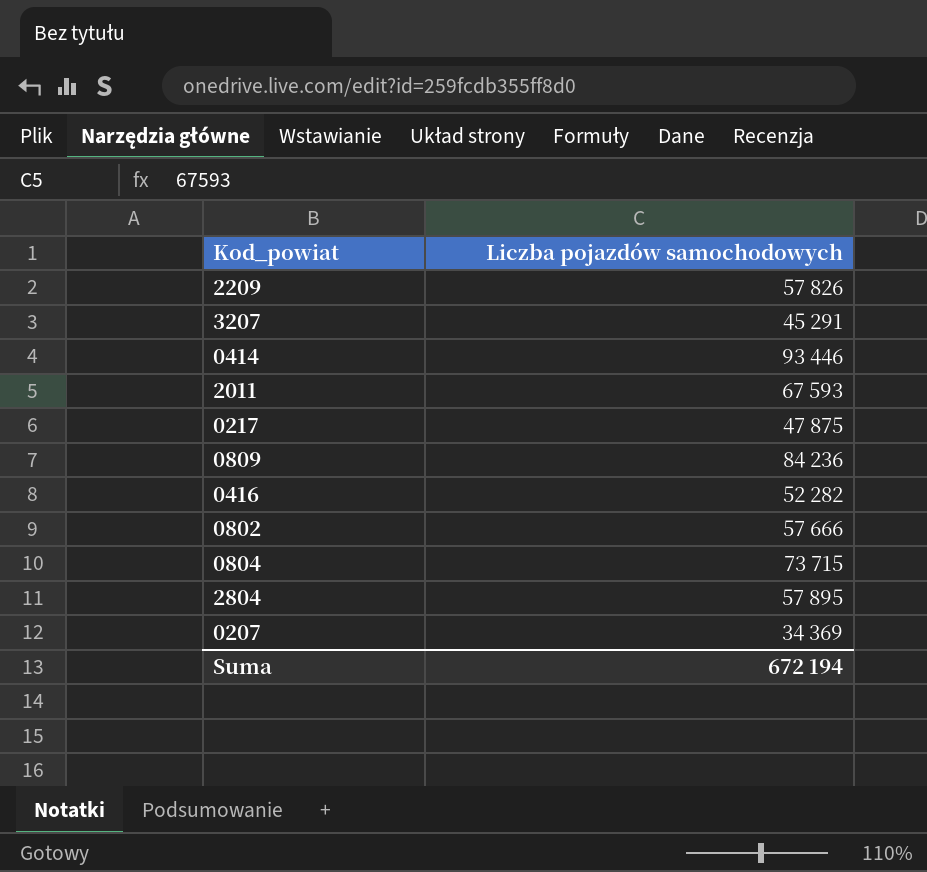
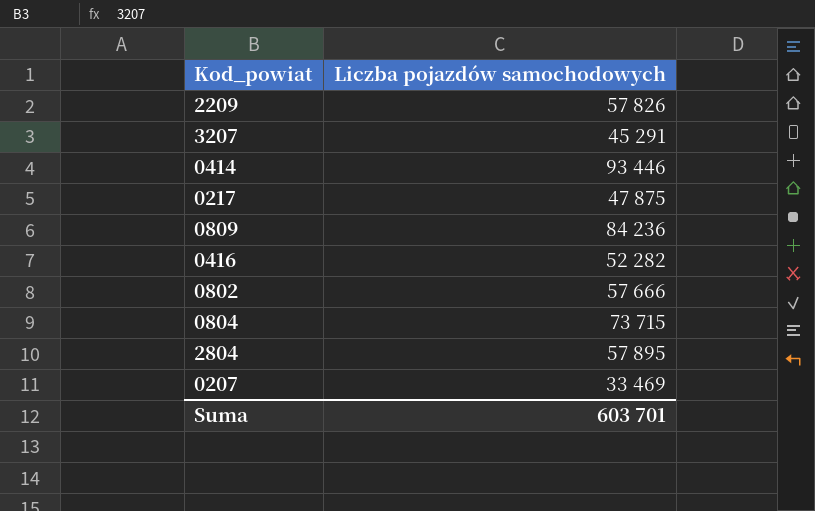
row 2011: 67 593 -> none
0207 | Liczba pojazdów samochodowych: 34 369 -> 33 469
Suma | Liczba pojazdów samochodowych: 672 194 -> 603 701

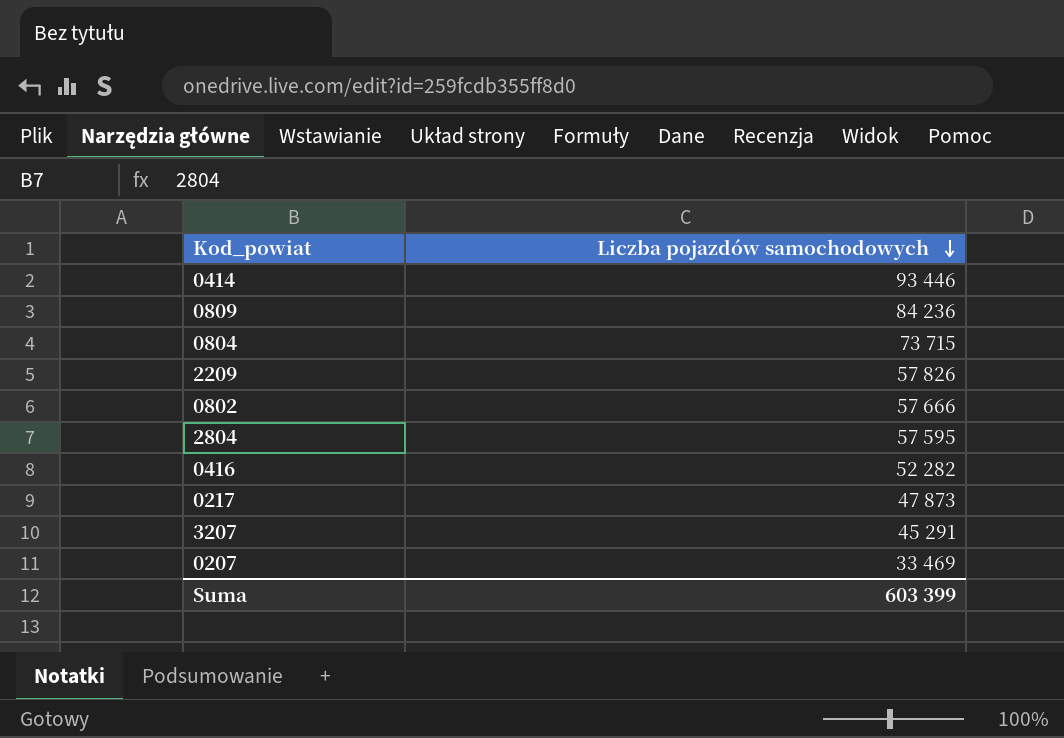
row order: none -> Liczba pojazdów samochodowych descending
2804 | Liczba pojazdów samochodowych: 57 895 -> 57 595
0217 | Liczba pojazdów samochodowych: 47 875 -> 47 873
Suma | Liczba pojazdów samochodowych: 603 701 -> 603 399

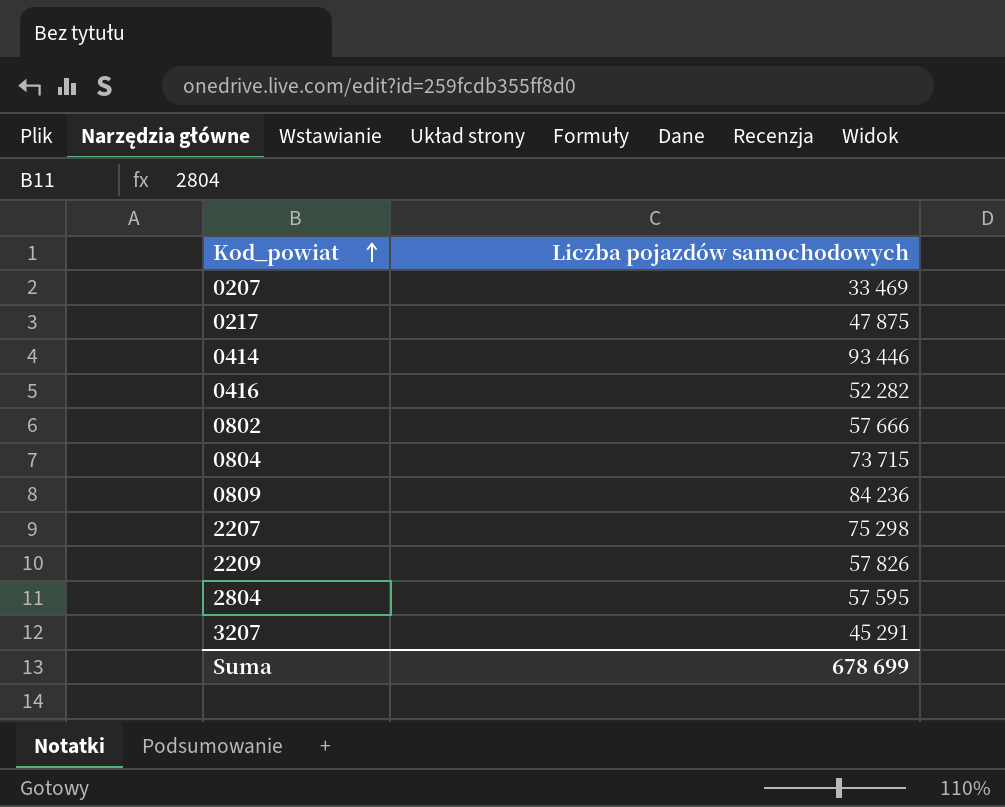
row order: Liczba pojazdów samochodowych descending -> Kod_powiat ascending
0217 | Liczba pojazdów samochodowych: 47 873 -> 47 875
row 2207: none -> 75 298
Suma | Liczba pojazdów samochodowych: 603 399 -> 678 699

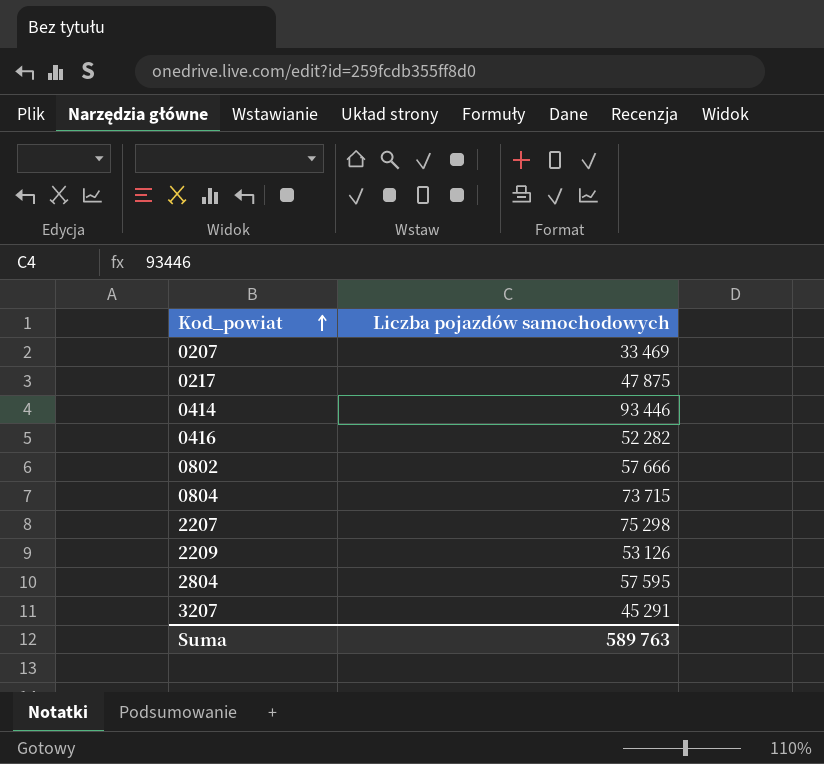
row 0809: 84 236 -> none
2209 | Liczba pojazdów samochodowych: 57 826 -> 53 126
Suma | Liczba pojazdów samochodowych: 678 699 -> 589 763

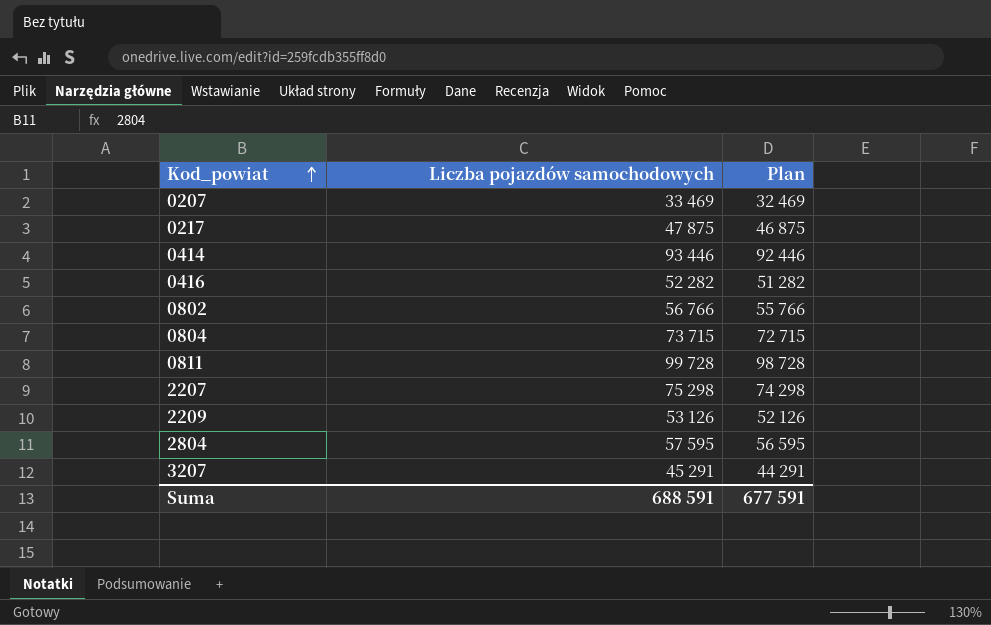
column Plan | formula: none -> [Liczba pojazdów samochodowych] - 1000
0802 | Liczba pojazdów samochodowych: 57 666 -> 56 766
row 0811: none -> 99 728 | 98 728
Suma | Liczba pojazdów samochodowych: 589 763 -> 688 591

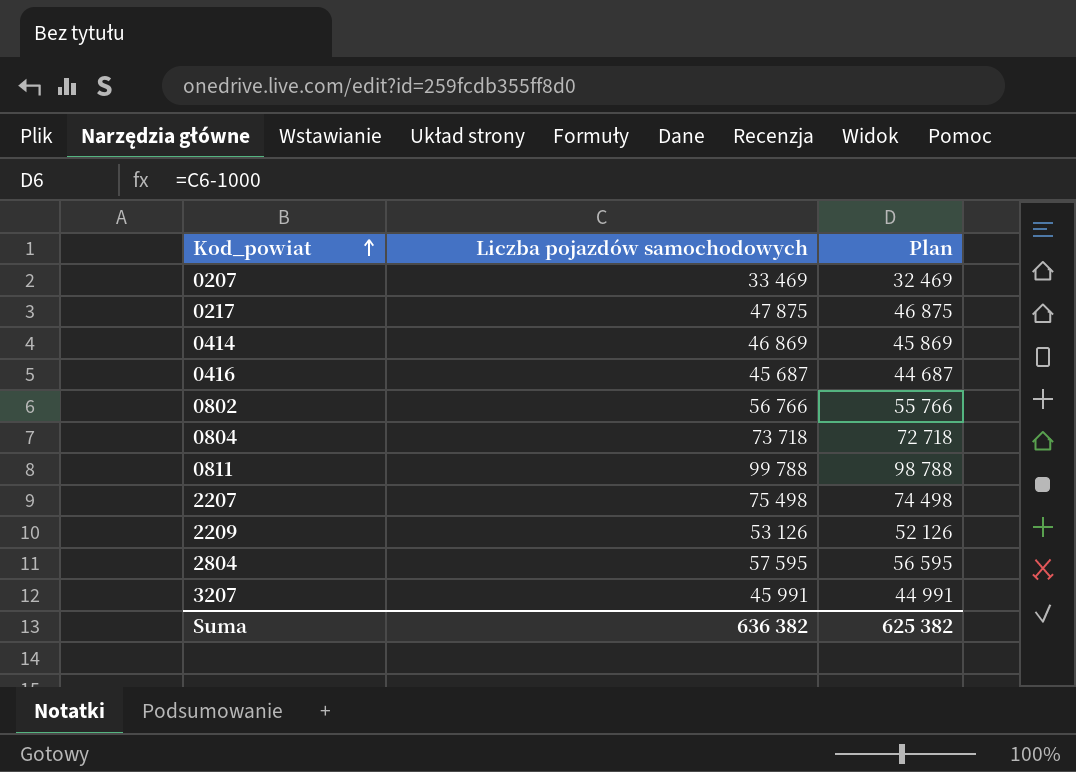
0414 | Liczba pojazdów samochodowych: 93 446 -> 46 869
0414 | Plan: 92 446 -> 45 869
0416 | Liczba pojazdów samochodowych: 52 282 -> 45 687
0416 | Plan: 51 282 -> 44 687
0804 | Liczba pojazdów samochodowych: 73 715 -> 73 718
0804 | Plan: 72 715 -> 72 718
0811 | Liczba pojazdów samochodowych: 99 728 -> 99 788
0811 | Plan: 98 728 -> 98 788
2207 | Liczba pojazdów samochodowych: 75 298 -> 75 498
2207 | Plan: 74 298 -> 74 498
3207 | Liczba pojazdów samochodowych: 45 291 -> 45 991
3207 | Plan: 44 291 -> 44 991
Suma | Liczba pojazdów samochodowych: 688 591 -> 636 382
Suma | Plan: 677 591 -> 625 382

